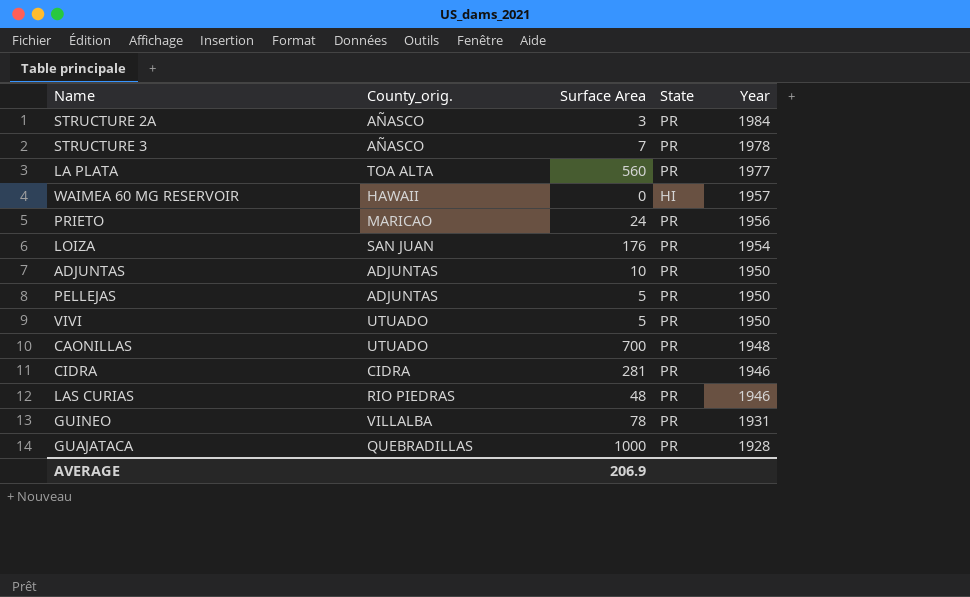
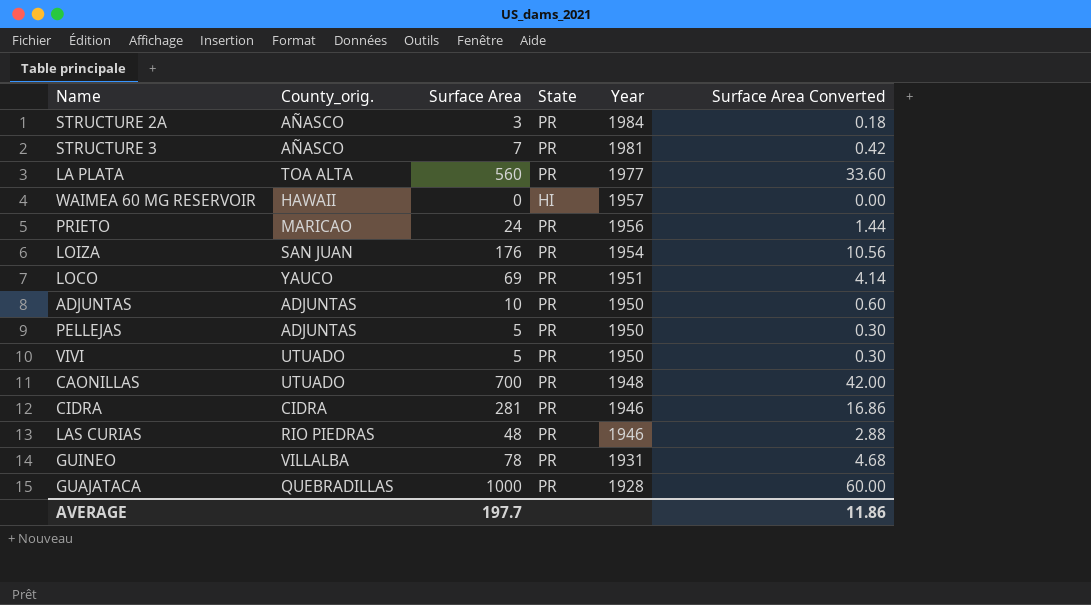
column Surface Area Converted | formula: none -> [Surface Area] * 0.06
STRUCTURE 3 | Year: 1978 -> 1981
row LOCO: none -> YAUCO | 69 | PR | 1951 | 4.14
AVERAGE | Surface Area: 206.9 -> 197.7

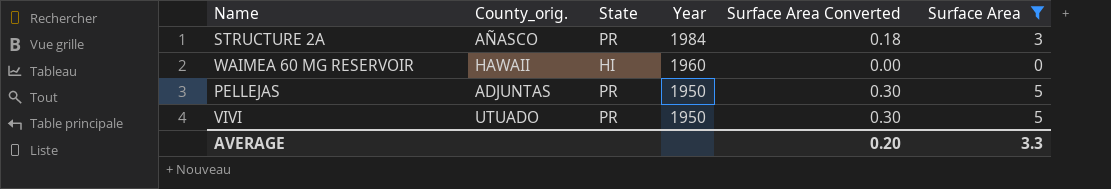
filter: none -> Surface Area <= 5
column Surface Area | position: 3 -> 6
WAIMEA 60 MG RESERVOIR | Year: 1957 -> 1960
AVERAGE | Surface Area Converted: 11.86 -> 0.20
AVERAGE | Surface Area: 197.7 -> 3.3

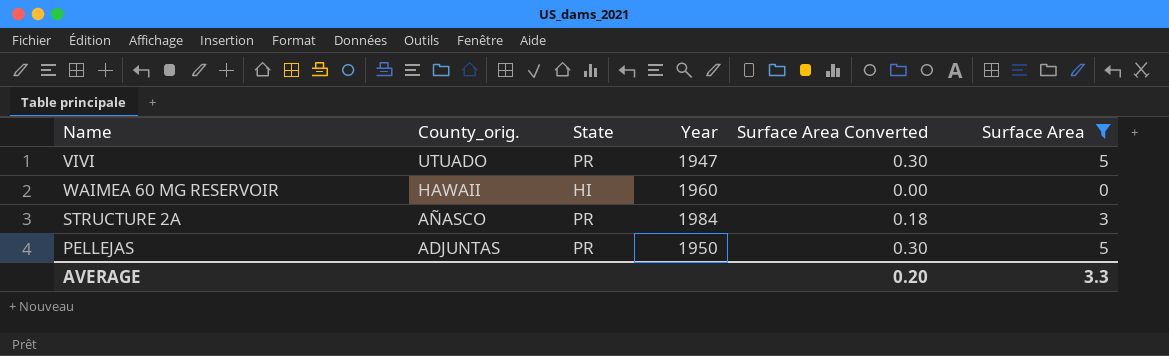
row order: Year descending -> County_orig. descending
VIVI | Year: 1950 -> 1947

